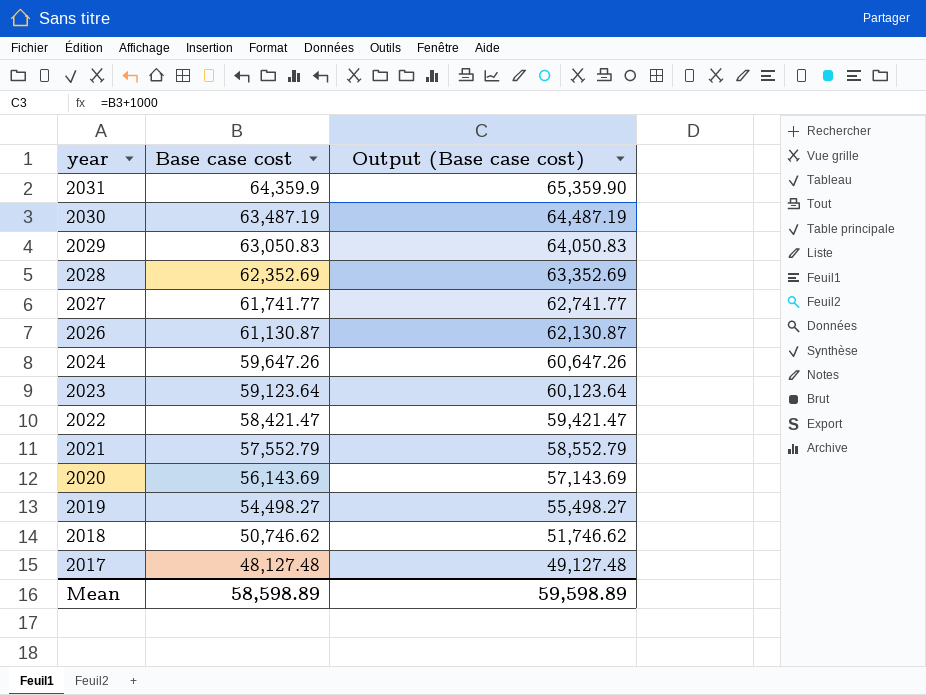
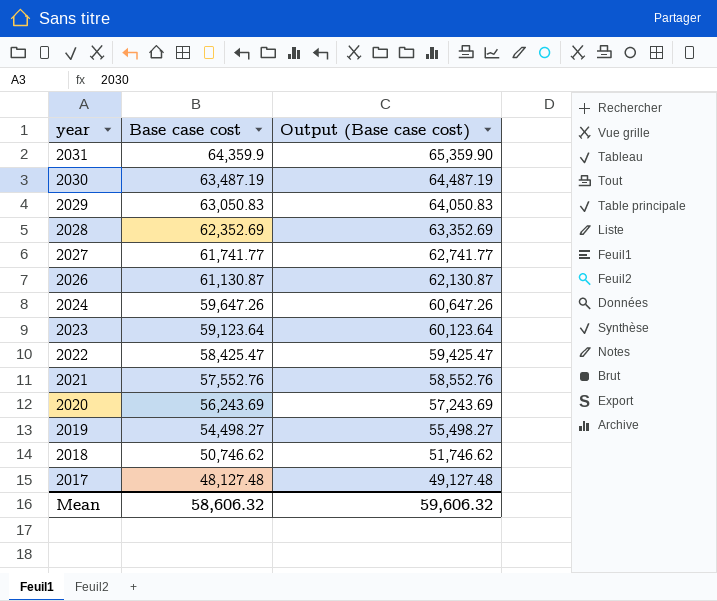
2022 | Base case cost: 58,421.47 -> 58,425.47
2022 | Output (Base case cost): 59,421.47 -> 59,425.47
2021 | Base case cost: 57,552.79 -> 57,552.76
2021 | Output (Base case cost): 58,552.79 -> 58,552.76
2020 | Base case cost: 56,143.69 -> 56,243.69
2020 | Output (Base case cost): 57,143.69 -> 57,243.69
Mean | Base case cost: 58,598.89 -> 58,606.32
Mean | Output (Base case cost): 59,598.89 -> 59,606.32

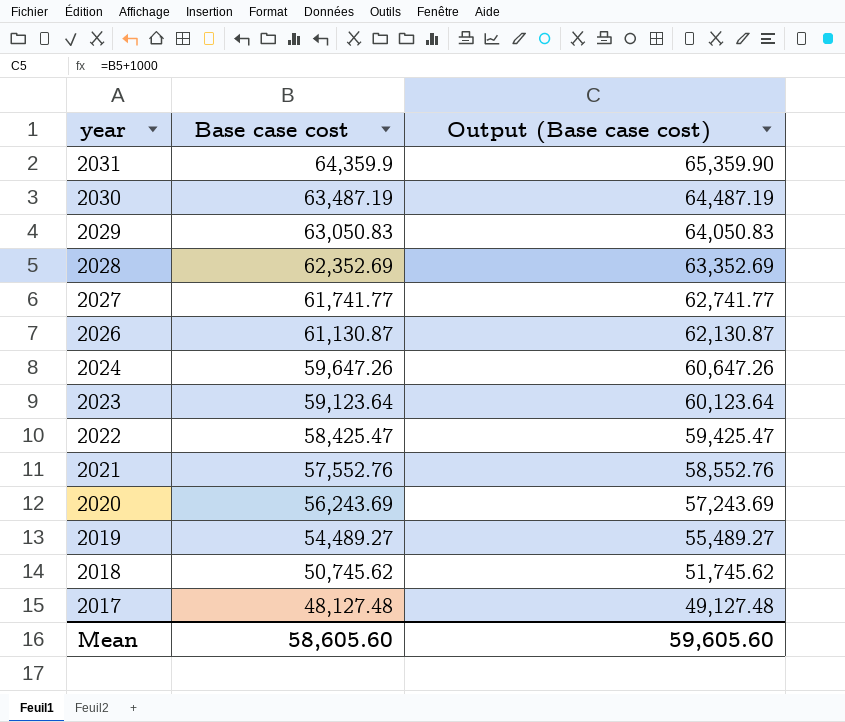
2019 | Base case cost: 54,498.27 -> 54,489.27
2019 | Output (Base case cost): 55,498.27 -> 55,489.27
2018 | Base case cost: 50,746.62 -> 50,745.62
2018 | Output (Base case cost): 51,746.62 -> 51,745.62
Mean | Base case cost: 58,606.32 -> 58,605.60
Mean | Output (Base case cost): 59,606.32 -> 59,605.60

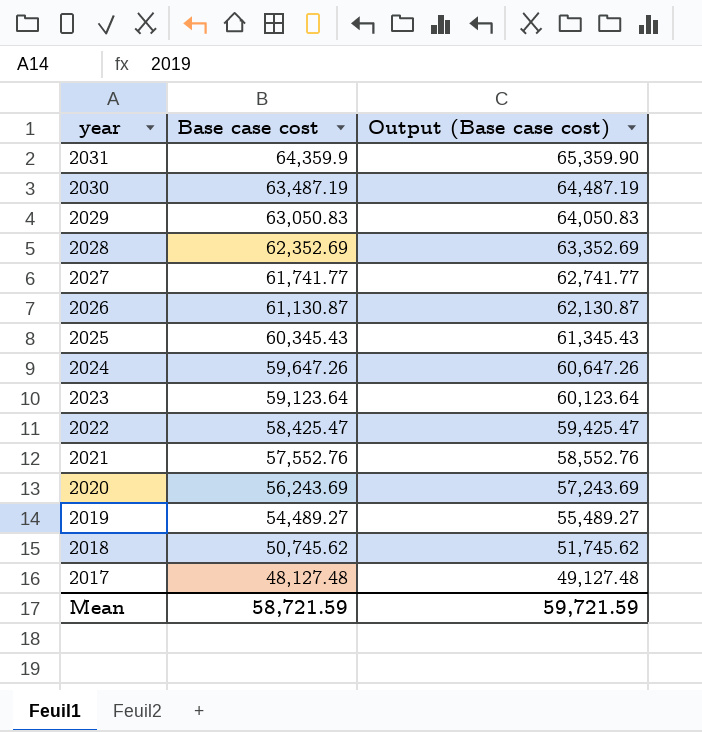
row 2025: none -> 60,345.43 | 61,345.43
Mean | Base case cost: 58,605.60 -> 58,721.59
Mean | Output (Base case cost): 59,605.60 -> 59,721.59

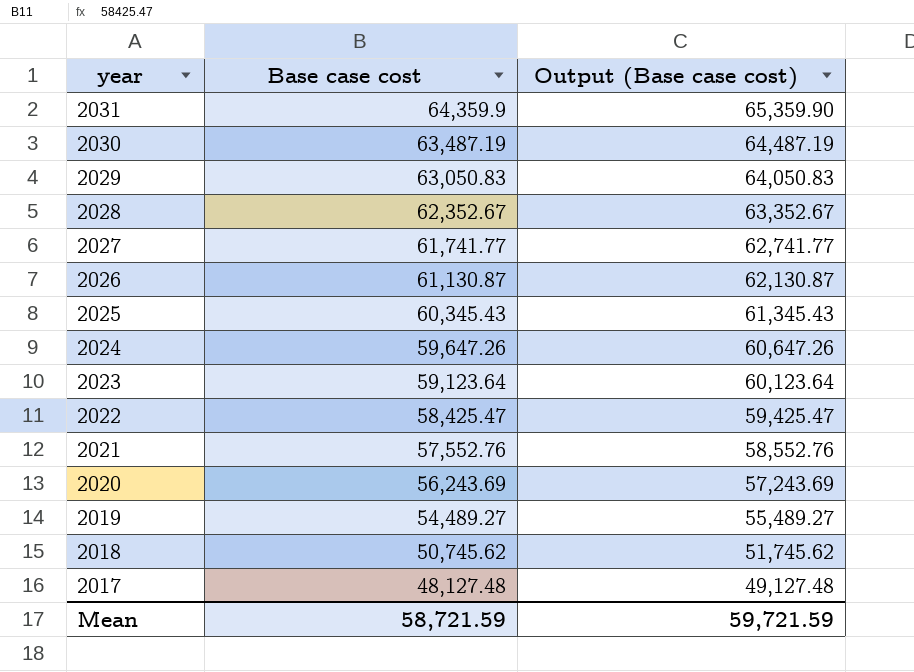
2028 | Base case cost: 62,352.69 -> 62,352.67
2028 | Output (Base case cost): 63,352.69 -> 63,352.67

